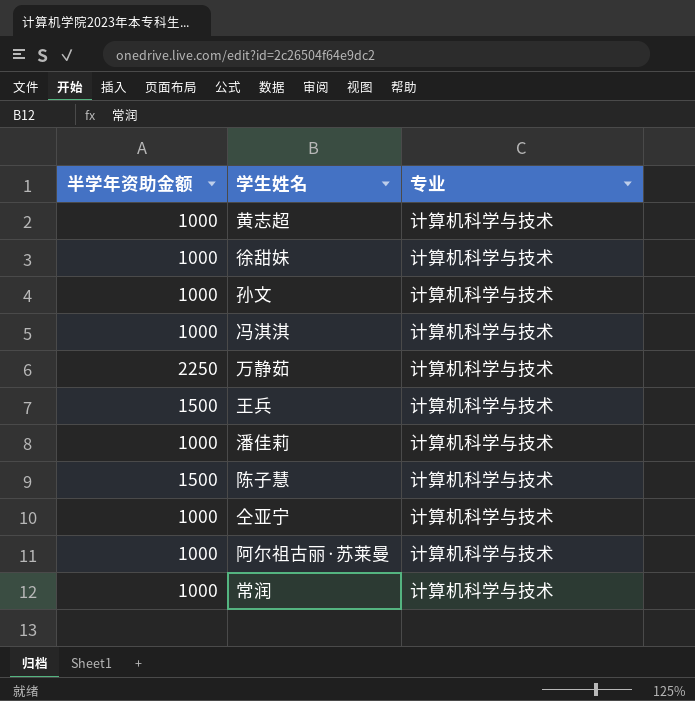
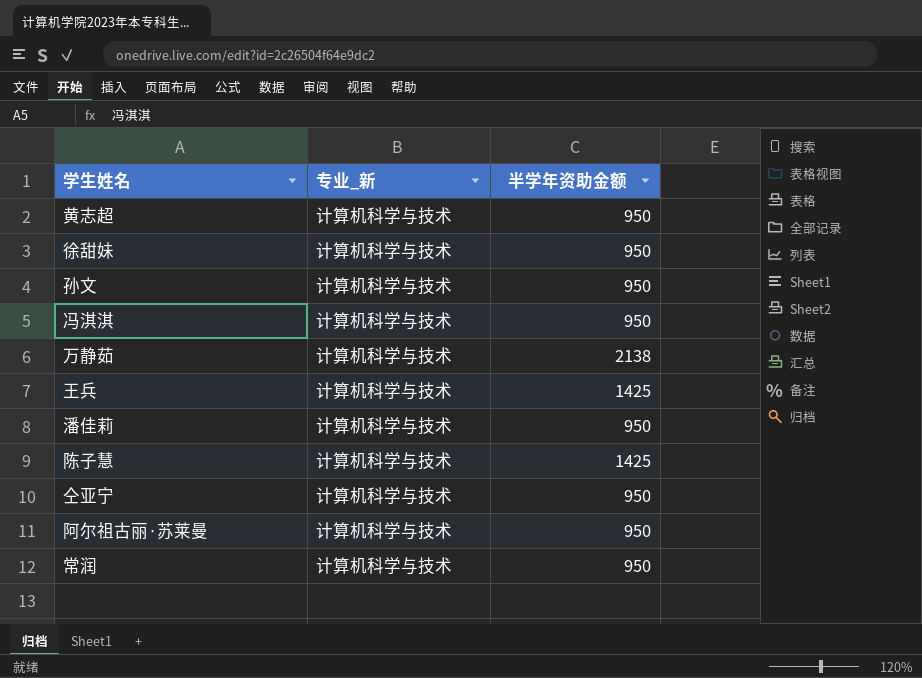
column name: 专业 -> 专业_新
column 半学年资助金额 | position: 1 -> 3
黄志超 | 半学年资助金额: 1000 -> 950
徐甜妹 | 半学年资助金额: 1000 -> 950
孙文 | 半学年资助金额: 1000 -> 950
冯淇淇 | 半学年资助金额: 1000 -> 950
万静茹 | 半学年资助金额: 2250 -> 2138
王兵 | 半学年资助金额: 1500 -> 1425
潘佳莉 | 半学年资助金额: 1000 -> 950
陈子慧 | 半学年资助金额: 1500 -> 1425
仝亚宁 | 半学年资助金额: 1000 -> 950
阿尔祖古丽·苏莱曼 | 半学年资助金额: 1000 -> 950
常润 | 半学年资助金额: 1000 -> 950

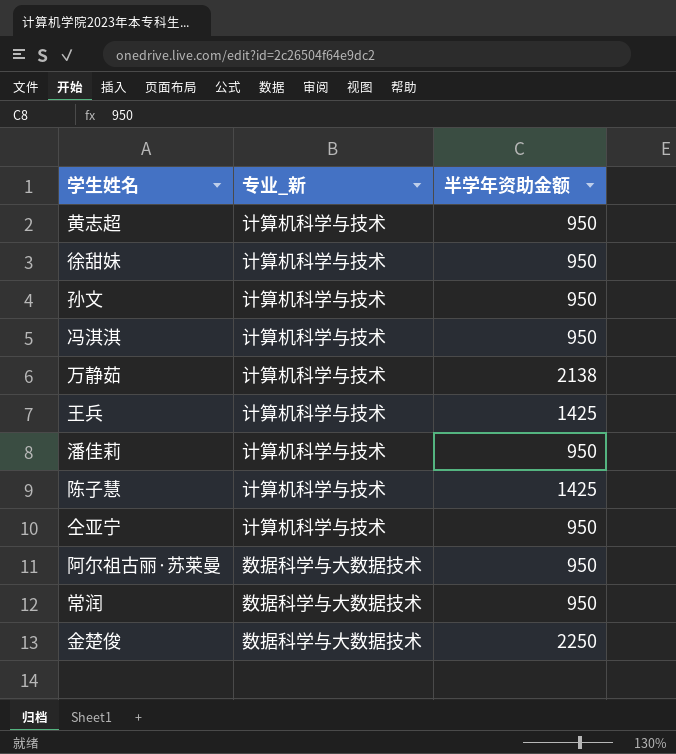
阿尔祖古丽·苏莱曼 | 专业_新: 计算机科学与技术 -> 数据科学与大数据技术
常润 | 专业_新: 计算机科学与技术 -> 数据科学与大数据技术
row 金楚俊: none -> 数据科学与大数据技术 | 2250

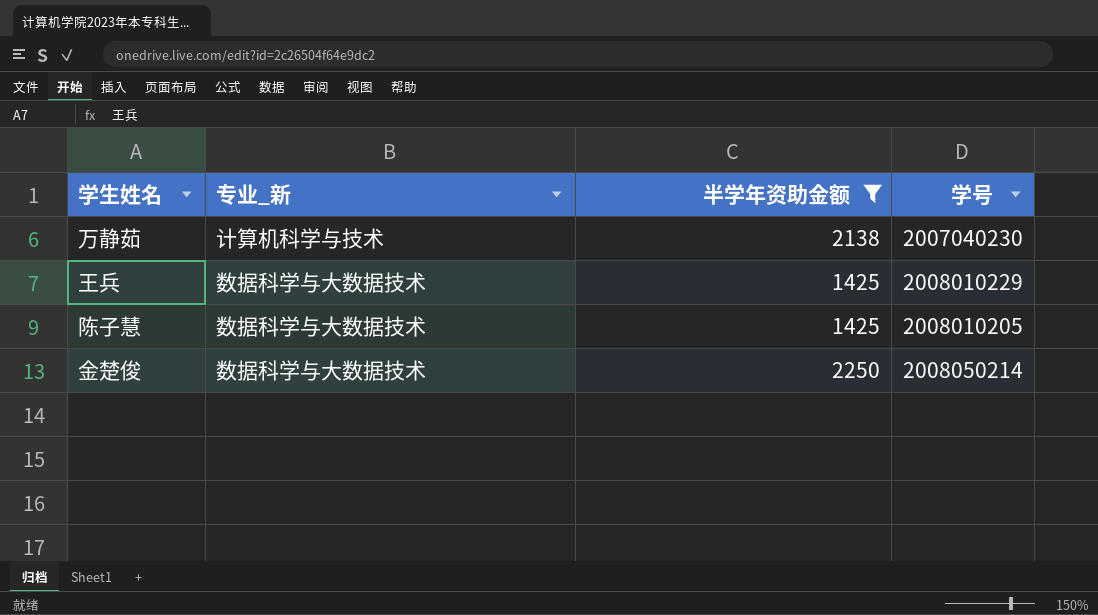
filter: none -> 半学年资助金额 != 950
column 学号 | position: none -> 4
王兵 | 专业_新: 计算机科学与技术 -> 数据科学与大数据技术
陈子慧 | 专业_新: 计算机科学与技术 -> 数据科学与大数据技术

